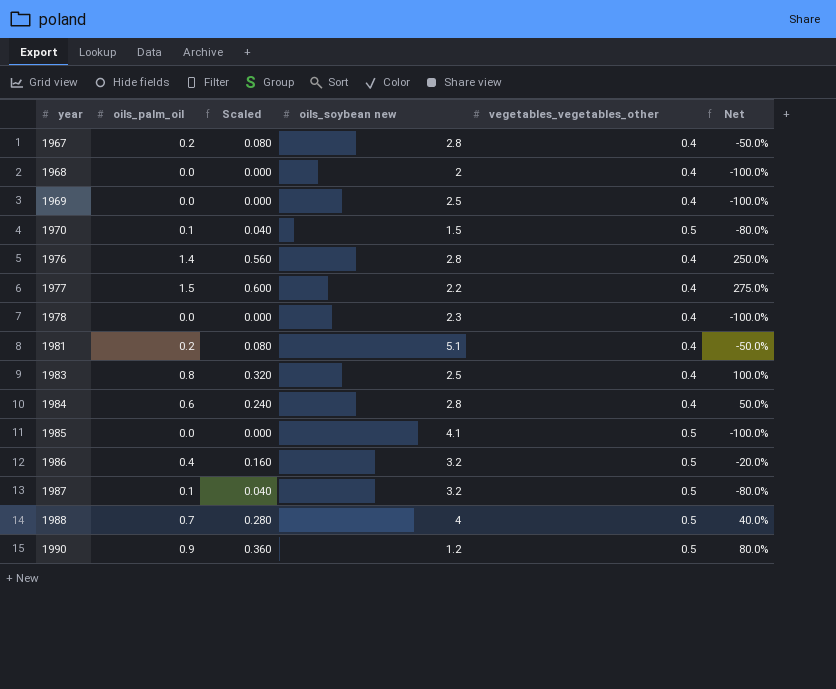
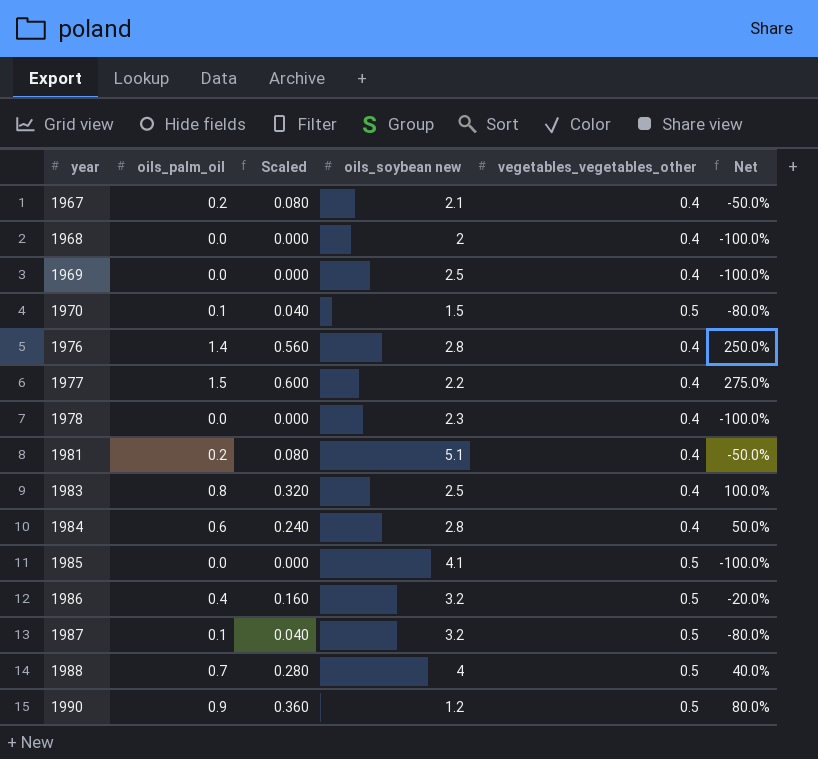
1967 | oils_soybean new: 2.8 -> 2.1

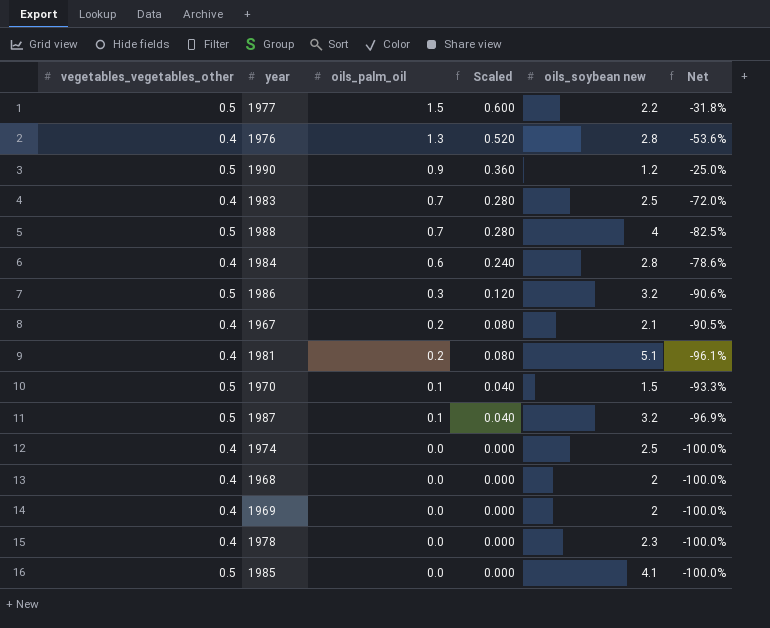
row order: year ascending -> oils_palm_oil descending
column vegetables_vegetables_other | position: 5 -> 1
column Net | formula: ([oils_palm_oil] - [vegetables_vegetables_other]) / [vegetables_vegetables_other] -> ([oils_palm_oil] - [oils_soybean new]) / [oils_soybean new]
1977 | vegetables_vegetables_other: 0.4 -> 0.5
1976 | oils_palm_oil: 1.4 -> 1.3
1976 | Scaled: 0.560 -> 0.520
1983 | oils_palm_oil: 0.8 -> 0.7
1983 | Scaled: 0.320 -> 0.280
1986 | oils_palm_oil: 0.4 -> 0.3
1986 | Scaled: 0.160 -> 0.120
row 1974: none -> 0.4 | 0.0 | 0.000 | 2.5 | -100.0%
1969 | oils_soybean new: 2.5 -> 2

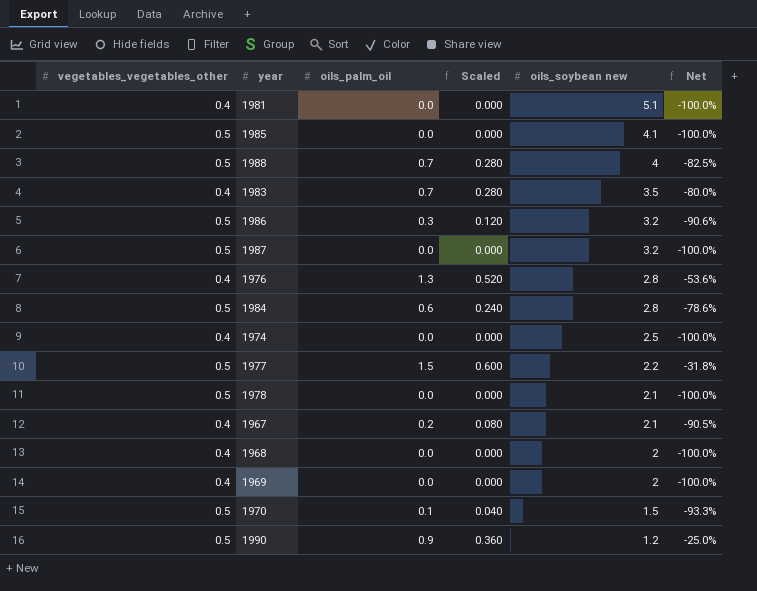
row order: oils_palm_oil descending -> oils_soybean new descending
1981 | oils_palm_oil: 0.2 -> 0.0
1981 | Scaled: 0.080 -> 0.000
1981 | Net: -96.1% -> -100.0%
1983 | oils_soybean new: 2.5 -> 3.5
1983 | Net: -72.0% -> -80.0%
1987 | oils_palm_oil: 0.1 -> 0.0
1987 | Scaled: 0.040 -> 0.000
1987 | Net: -96.9% -> -100.0%
1984 | vegetables_vegetables_other: 0.4 -> 0.5
1978 | vegetables_vegetables_other: 0.4 -> 0.5
1978 | oils_soybean new: 2.3 -> 2.1

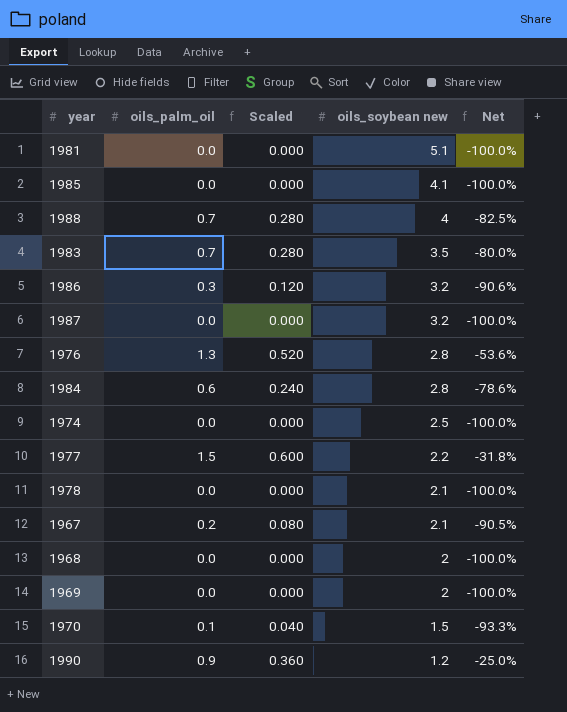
column vegetables_vegetables_other | position: 1 -> none

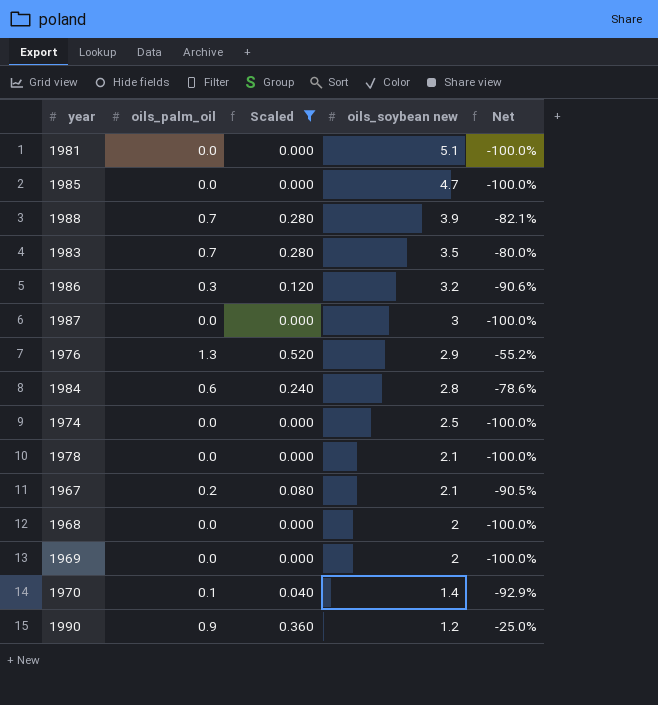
filter: none -> Scaled != 0.600
1985 | oils_soybean new: 4.1 -> 4.7
1988 | oils_soybean new: 4 -> 3.9
1988 | Net: -82.5% -> -82.1%
1987 | oils_soybean new: 3.2 -> 3
1976 | oils_soybean new: 2.8 -> 2.9
1976 | Net: -53.6% -> -55.2%
1970 | oils_soybean new: 1.5 -> 1.4
1970 | Net: -93.3% -> -92.9%

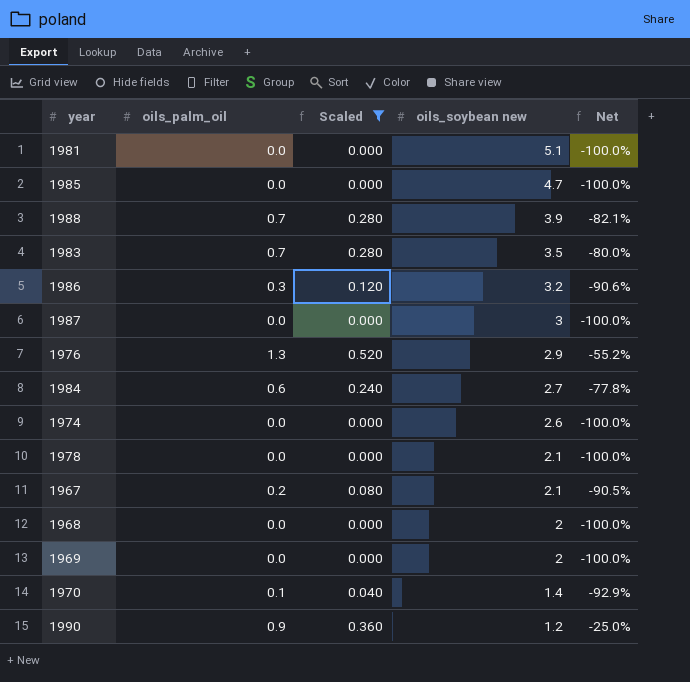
1984 | oils_soybean new: 2.8 -> 2.7
1984 | Net: -78.6% -> -77.8%
1974 | oils_soybean new: 2.5 -> 2.6

